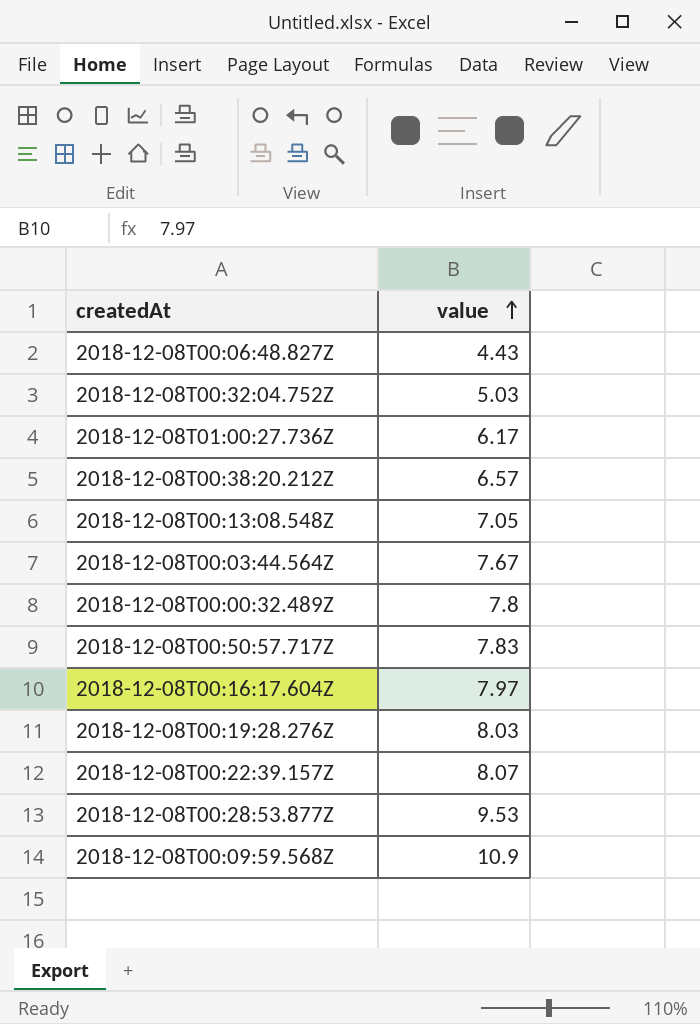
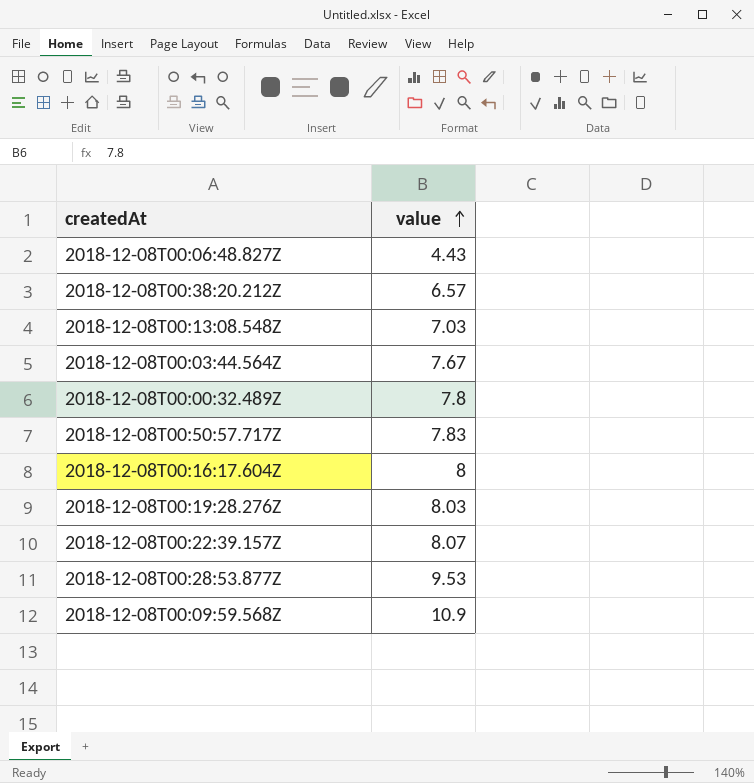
row 2018-12-08T00:32:04.752Z: 5.03 -> none
row 2018-12-08T01:00:27.736Z: 6.17 -> none
2018-12-08T00:13:08.548Z | value: 7.05 -> 7.03
2018-12-08T00:16:17.604Z | value: 7.97 -> 8

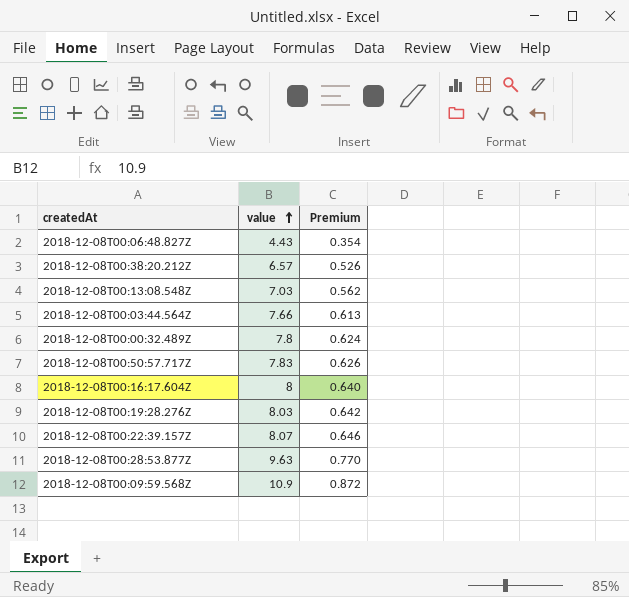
column Premium | formula: none -> [value] * 0.08
2018-12-08T00:03:44.564Z | value: 7.67 -> 7.66
2018-12-08T00:28:53.877Z | value: 9.53 -> 9.63

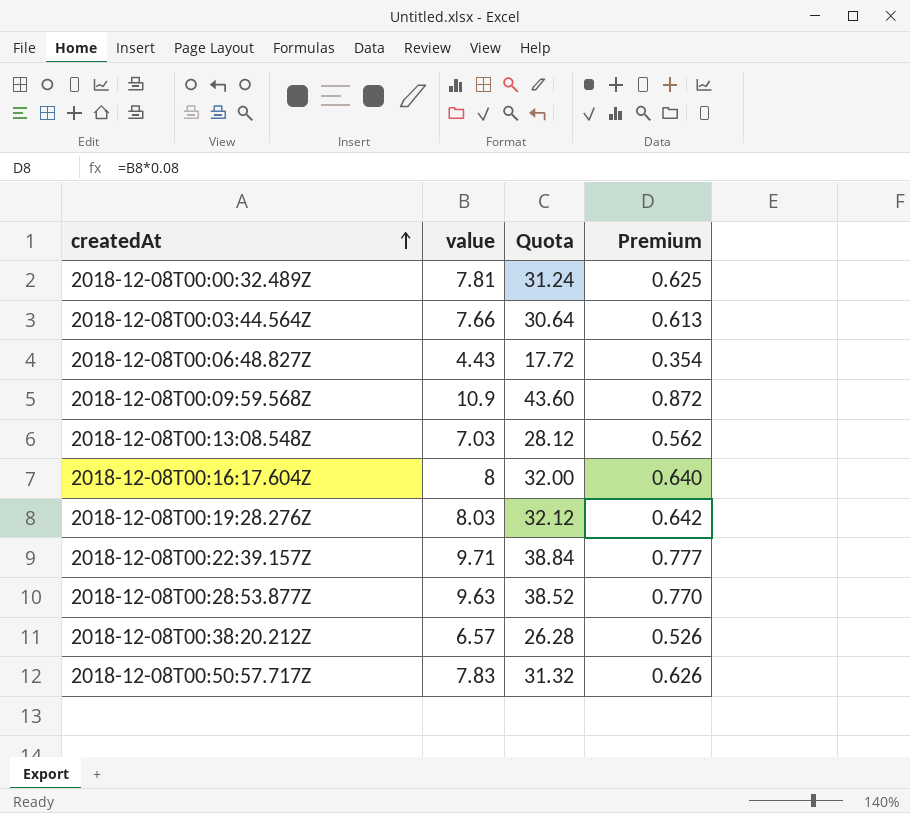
row order: value ascending -> createdAt ascending
column Quota | formula: none -> [value] * 4
2018-12-08T00:00:32.489Z | value: 7.8 -> 7.81
2018-12-08T00:00:32.489Z | Premium: 0.624 -> 0.625
2018-12-08T00:22:39.157Z | value: 8.07 -> 9.71
2018-12-08T00:22:39.157Z | Premium: 0.646 -> 0.777

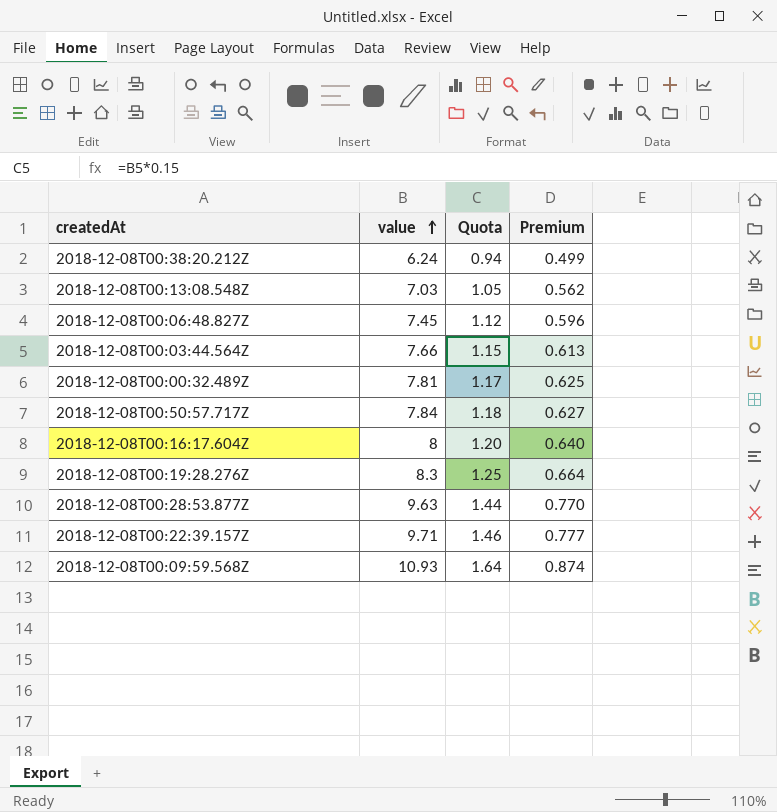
row order: createdAt ascending -> value ascending
column Quota | formula: [value] * 4 -> [value] * 0.15
2018-12-08T00:38:20.212Z | value: 6.57 -> 6.24
2018-12-08T00:38:20.212Z | Premium: 0.526 -> 0.499
2018-12-08T00:06:48.827Z | value: 4.43 -> 7.45
2018-12-08T00:06:48.827Z | Premium: 0.354 -> 0.596
2018-12-08T00:50:57.717Z | value: 7.83 -> 7.84
2018-12-08T00:50:57.717Z | Premium: 0.626 -> 0.627
2018-12-08T00:19:28.276Z | value: 8.03 -> 8.3
2018-12-08T00:19:28.276Z | Premium: 0.642 -> 0.664
2018-12-08T00:09:59.568Z | value: 10.9 -> 10.93
2018-12-08T00:09:59.568Z | Premium: 0.872 -> 0.874

